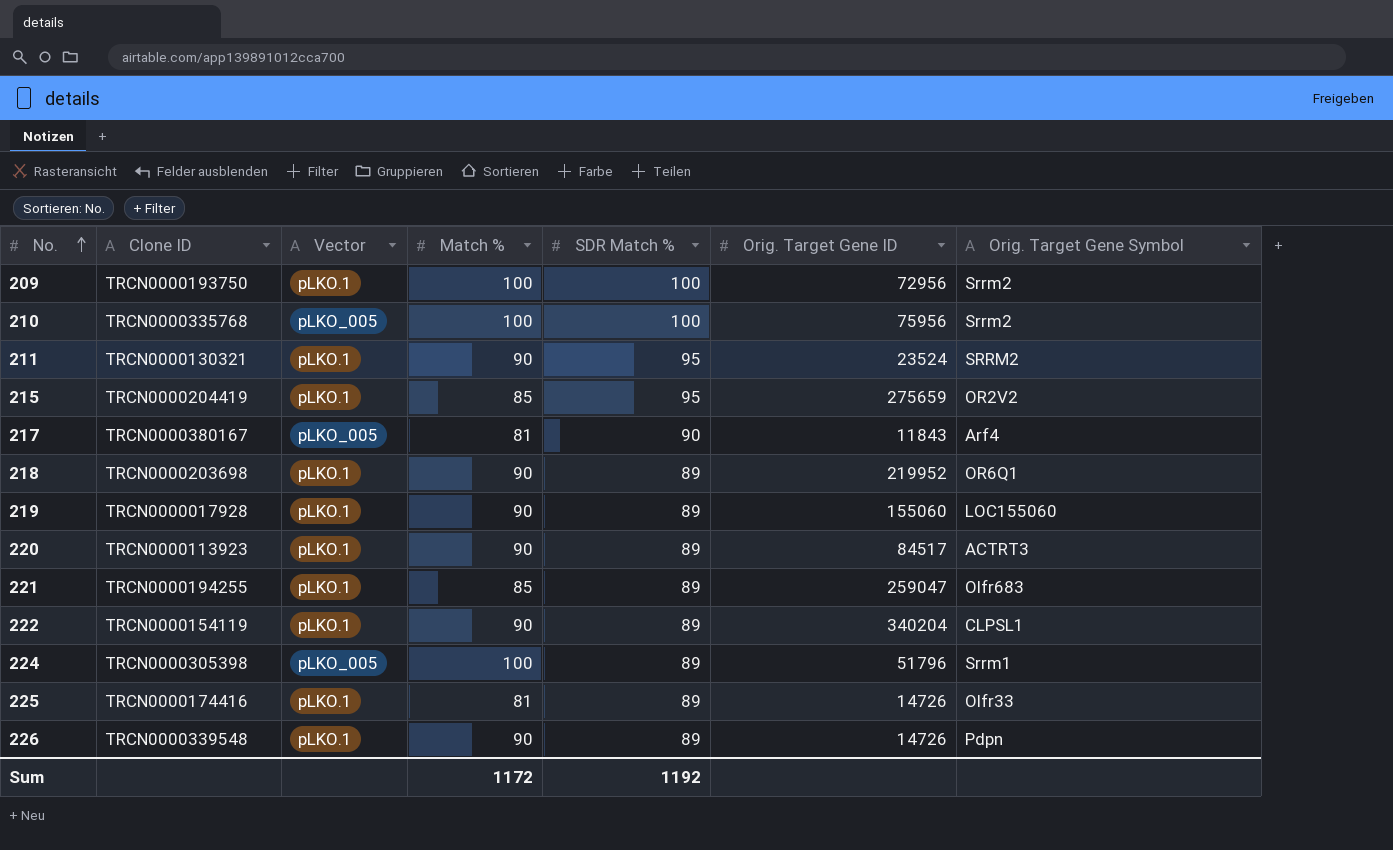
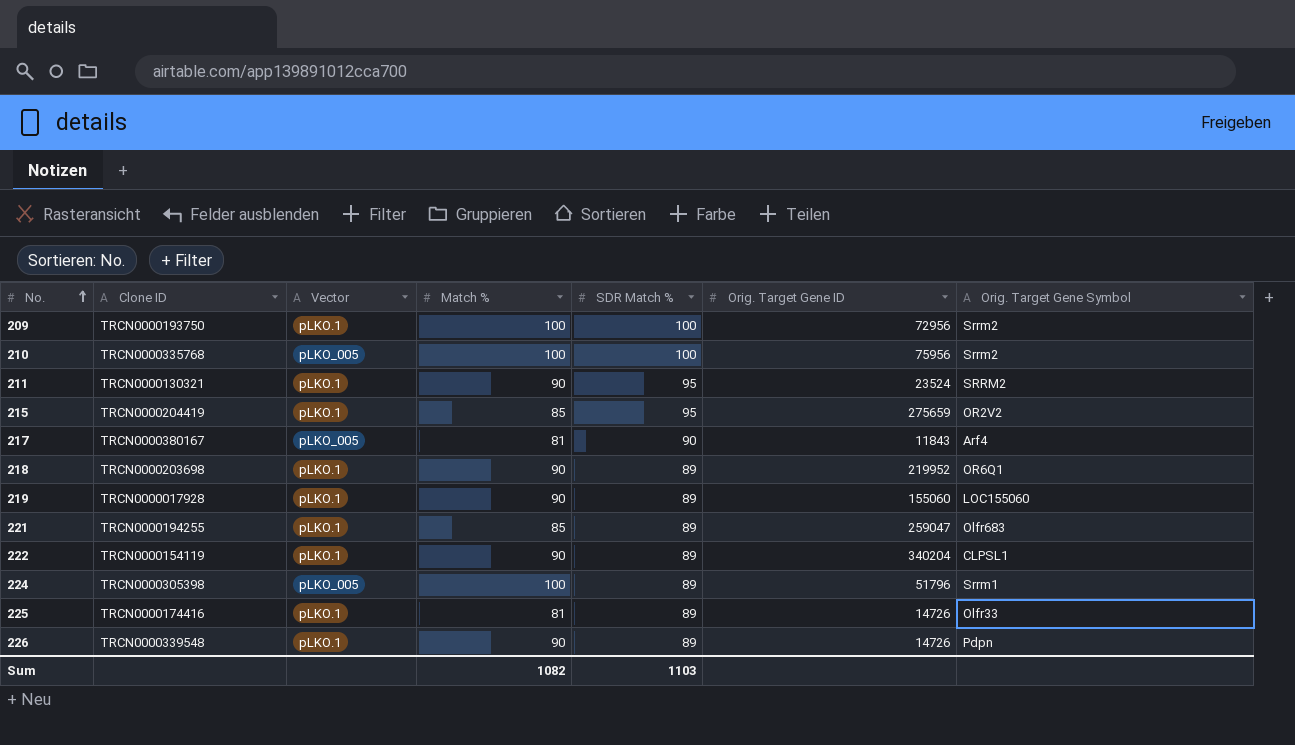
row 220: TRCN0000113923 | pLKO.1 | 90 | 89 | 84517 | ACTRT3 -> none
Sum | Match %: 1172 -> 1082
Sum | SDR Match %: 1192 -> 1103

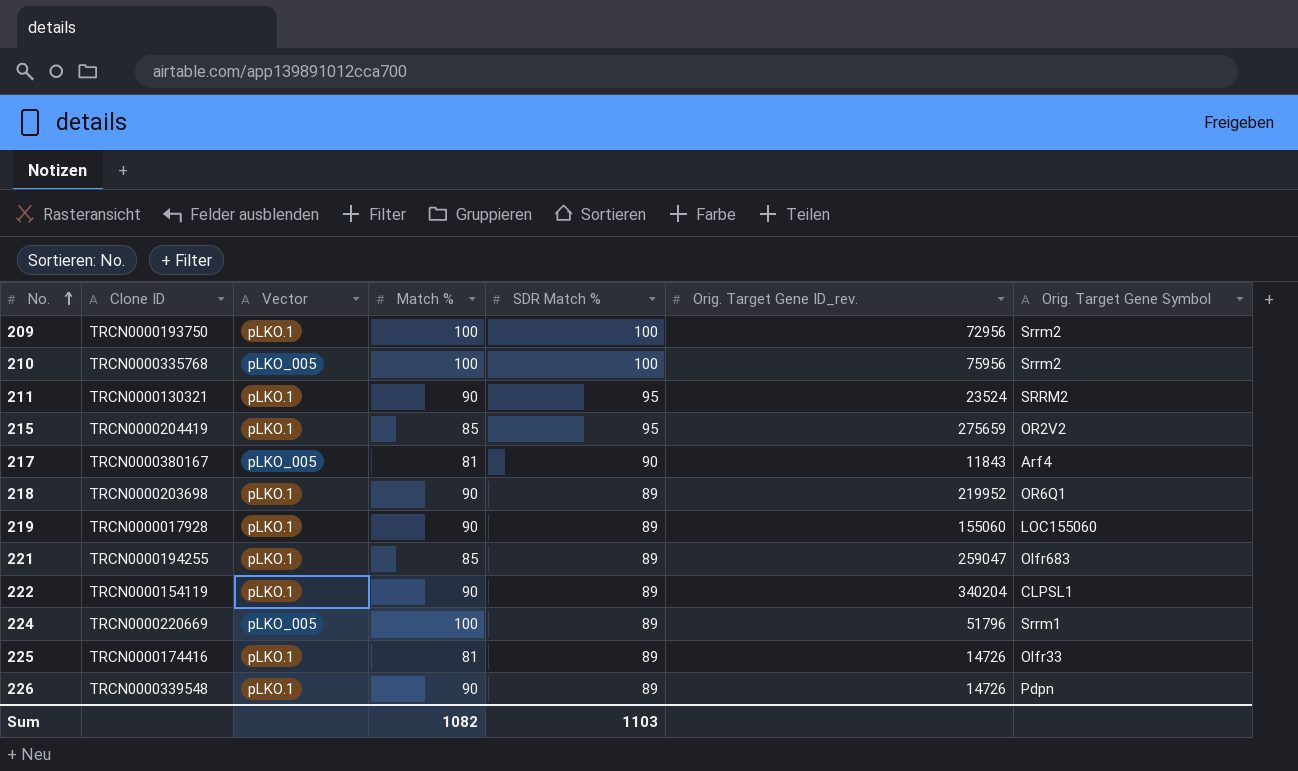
column name: Orig. Target Gene ID -> Orig. Target Gene ID_rev.
224 | Clone ID: TRCN0000305398 -> TRCN0000220669

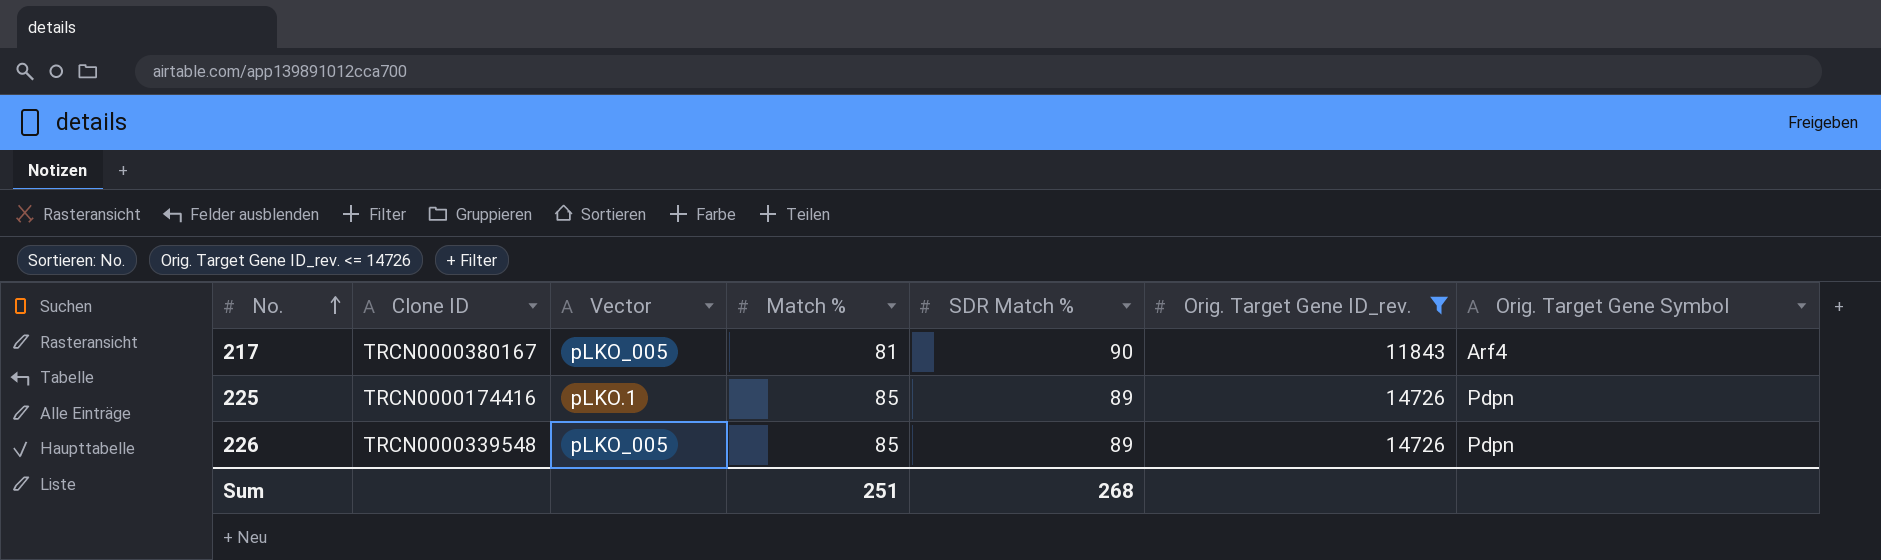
filter: none -> Orig. Target Gene ID_rev. <= 14726
225 | Match %: 81 -> 85
225 | Orig. Target Gene Symbol: Olfr33 -> Pdpn
226 | Vector: pLKO.1 -> pLKO_005
226 | Match %: 90 -> 85
Sum | Match %: 1082 -> 251
Sum | SDR Match %: 1103 -> 268

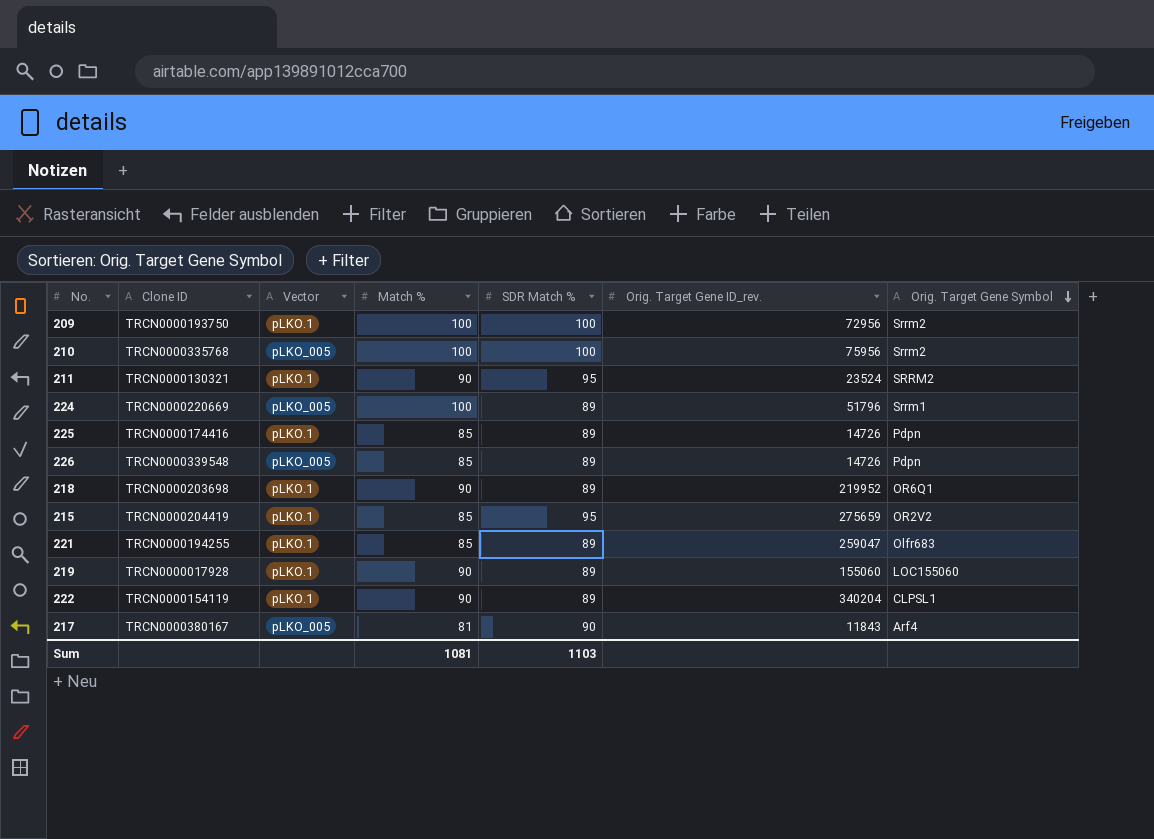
filter: Orig. Target Gene ID_rev. <= 14726 -> none
row order: No. ascending -> Orig. Target Gene Symbol descending
Sum | Match %: 251 -> 1081
Sum | SDR Match %: 268 -> 1103

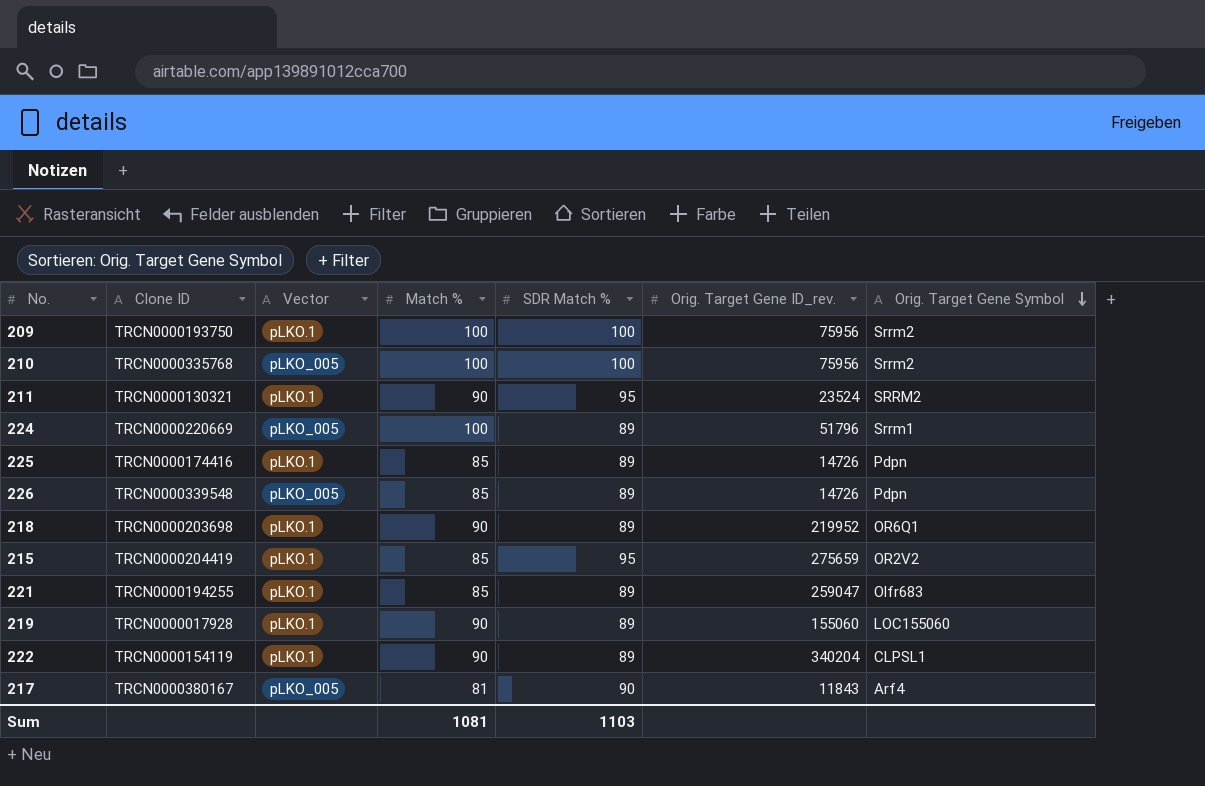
209 | Orig. Target Gene ID_rev.: 72956 -> 75956

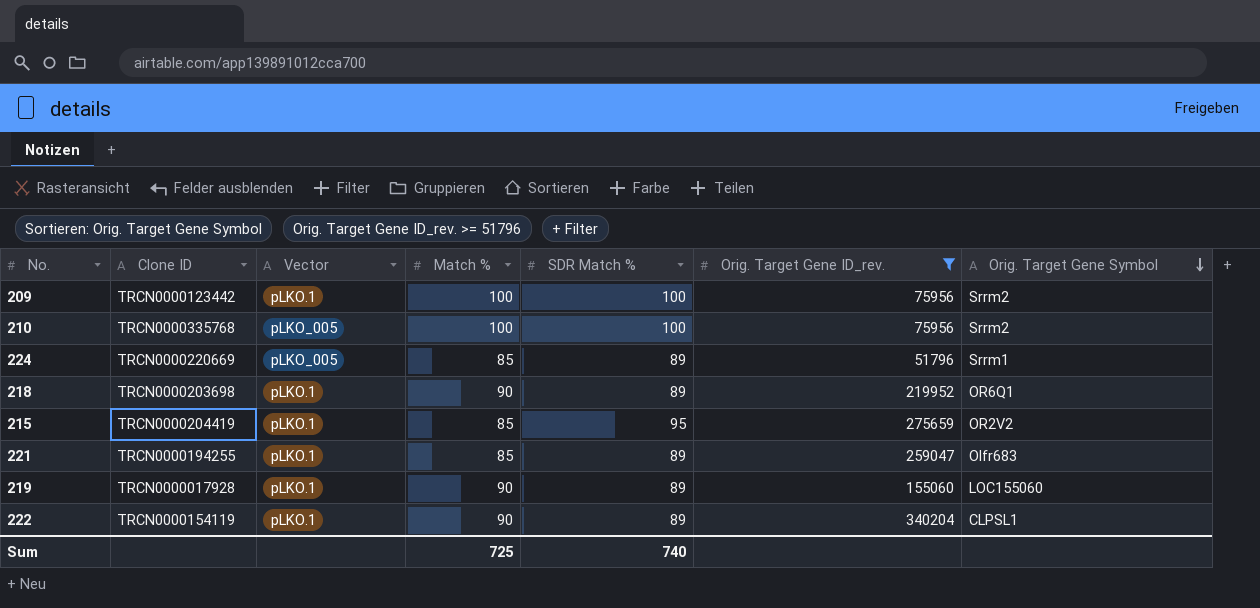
filter: none -> Orig. Target Gene ID_rev. >= 51796
209 | Clone ID: TRCN0000193750 -> TRCN0000123442
224 | Match %: 100 -> 85
Sum | Match %: 1081 -> 725
Sum | SDR Match %: 1103 -> 740

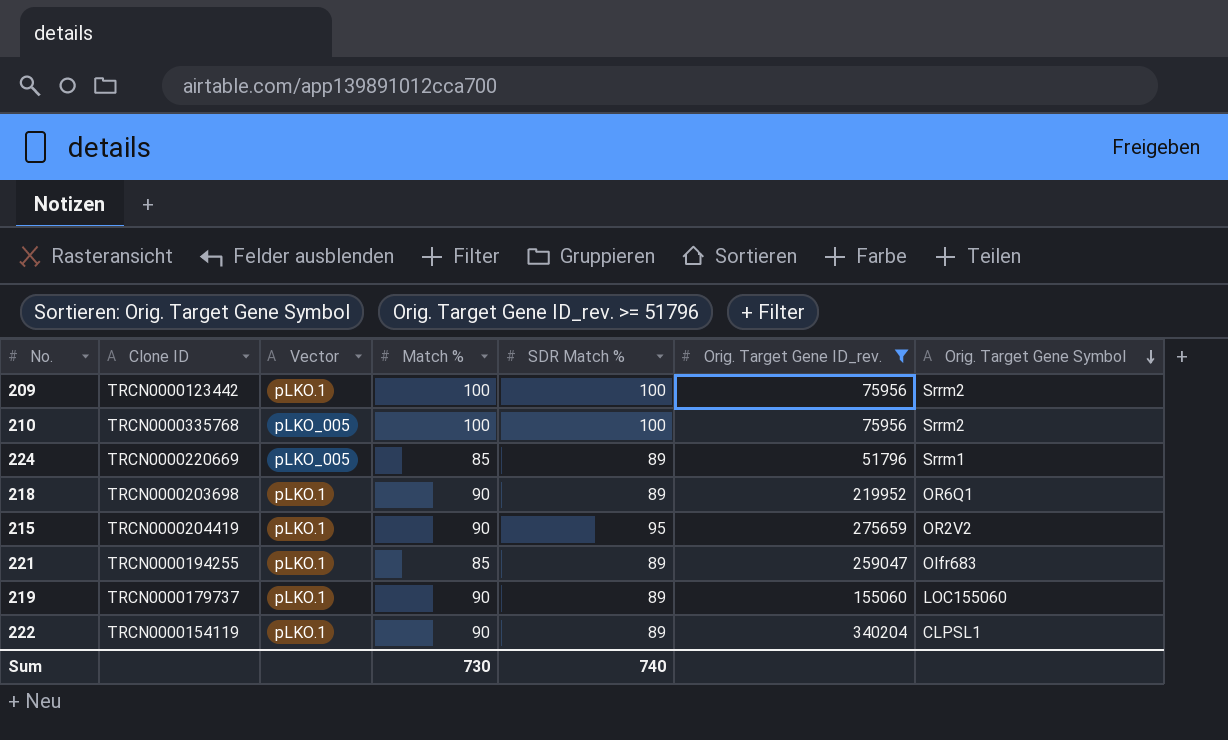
215 | Match %: 85 -> 90
219 | Clone ID: TRCN0000017928 -> TRCN0000179737
Sum | Match %: 725 -> 730

